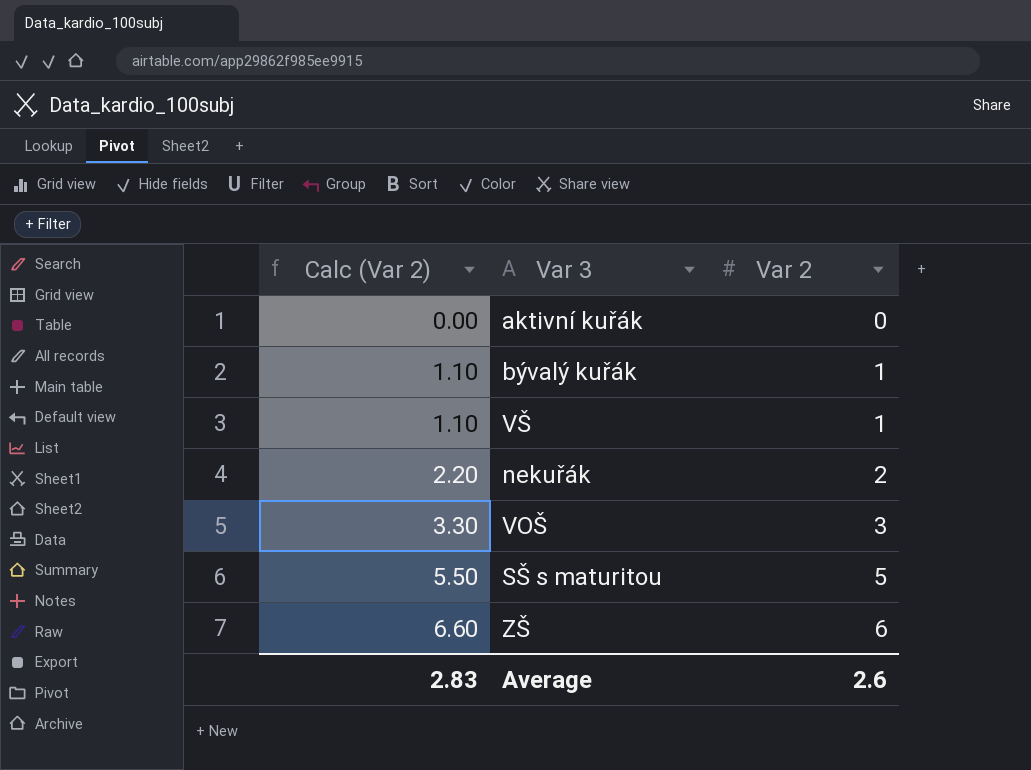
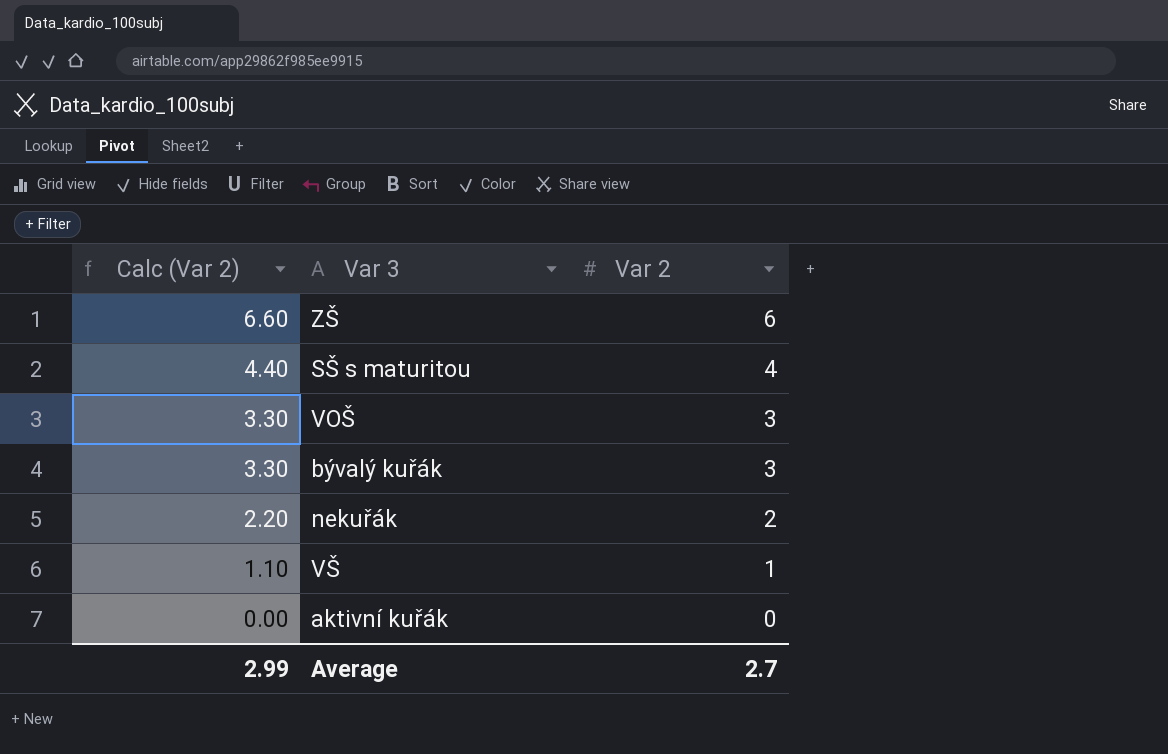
row order: Calc (Var 2) ascending -> Calc (Var 2) descending
SŠ s maturitou | Calc (Var 2): 5.50 -> 4.40
SŠ s maturitou | Var 2: 5 -> 4
bývalý kuřák | Calc (Var 2): 1.10 -> 3.30
bývalý kuřák | Var 2: 1 -> 3
Average | Calc (Var 2): 2.83 -> 2.99
Average | Var 2: 2.6 -> 2.7

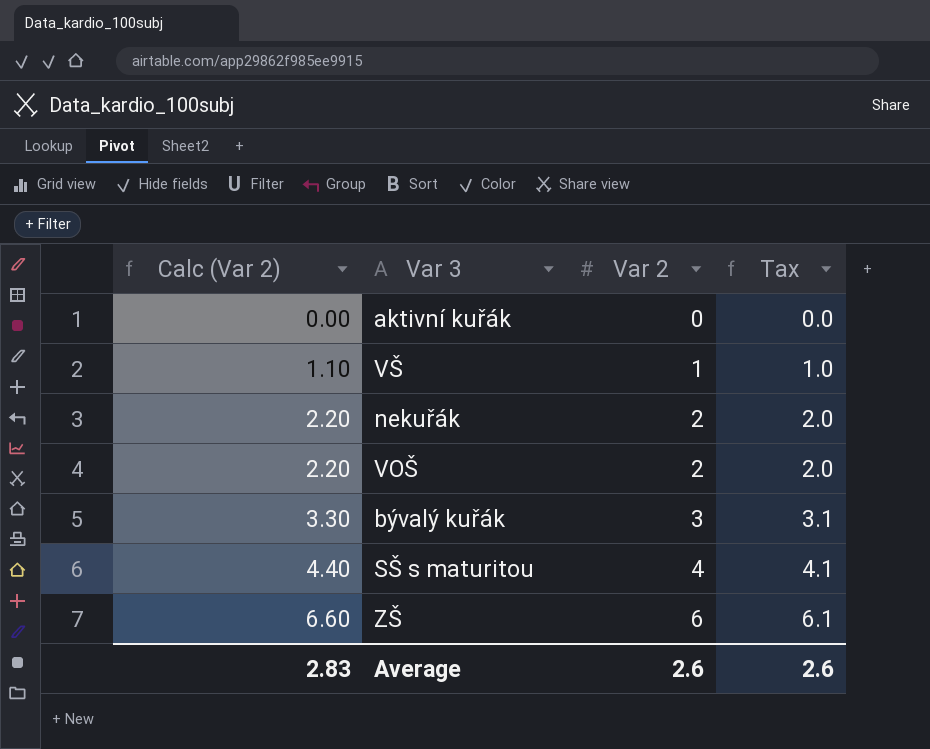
row order: Calc (Var 2) descending -> Calc (Var 2) ascending
column Tax | formula: none -> [Var 2] * 1.02
VOŠ | Calc (Var 2): 3.30 -> 2.20
VOŠ | Var 2: 3 -> 2
Average | Calc (Var 2): 2.99 -> 2.83
Average | Var 2: 2.7 -> 2.6

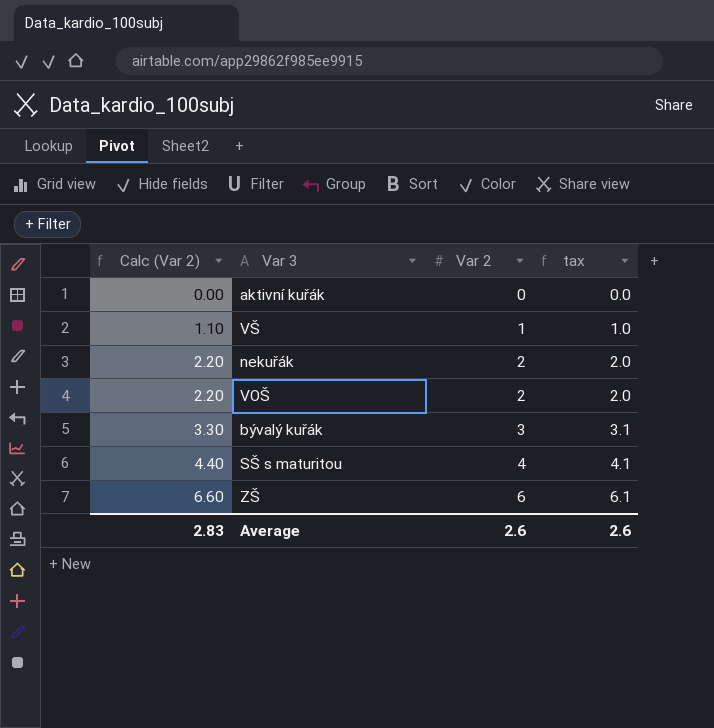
column name: Tax -> tax

